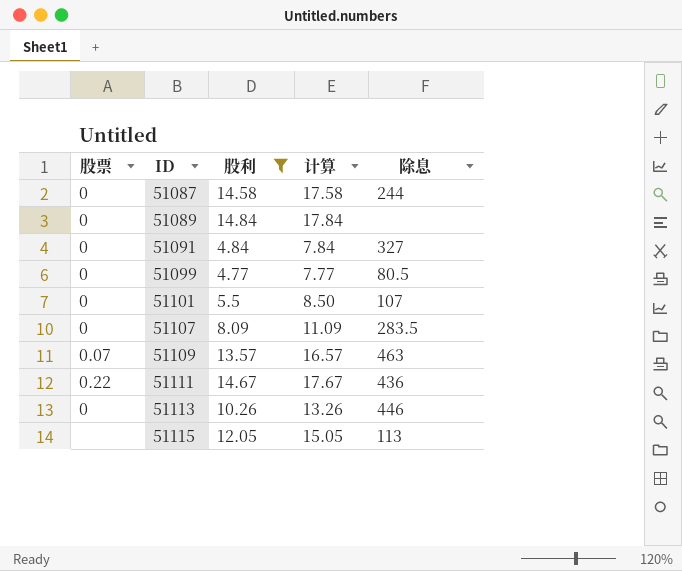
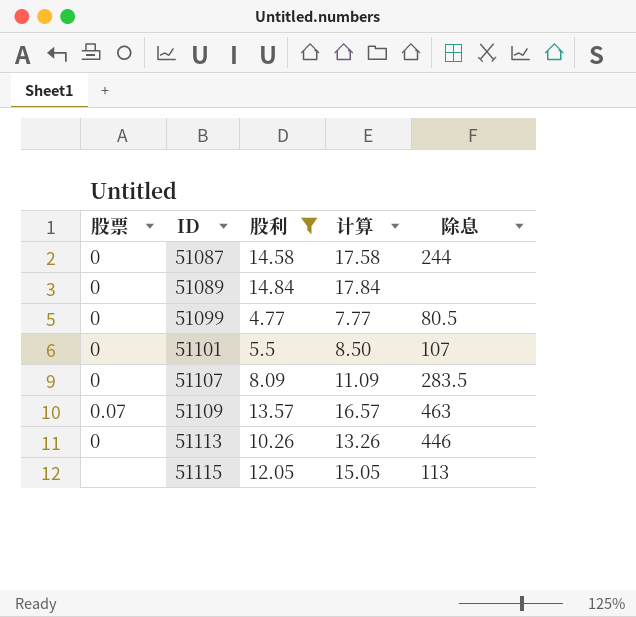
row 51091: 0 | 4.84 | 7.84 | 327 -> none
row 51111: 0.22 | 14.67 | 17.67 | 436 -> none

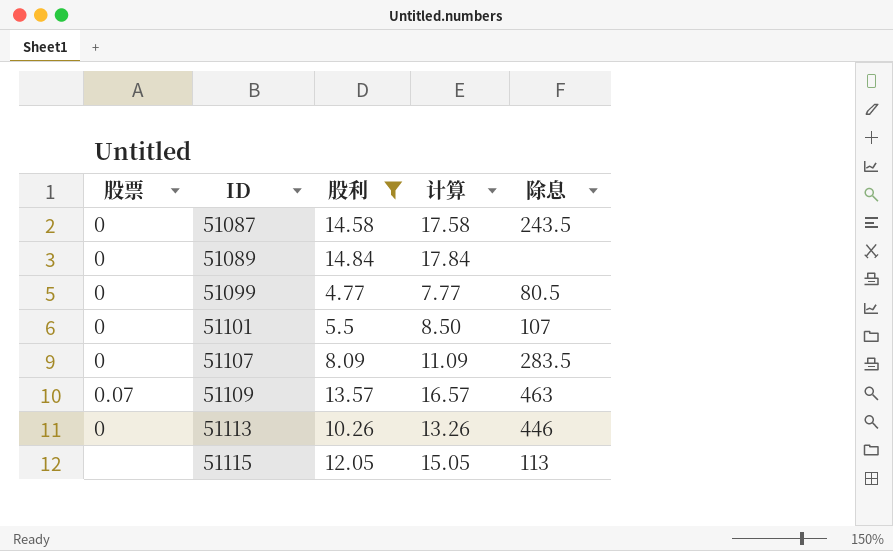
51087 | 除息: 244 -> 243.5

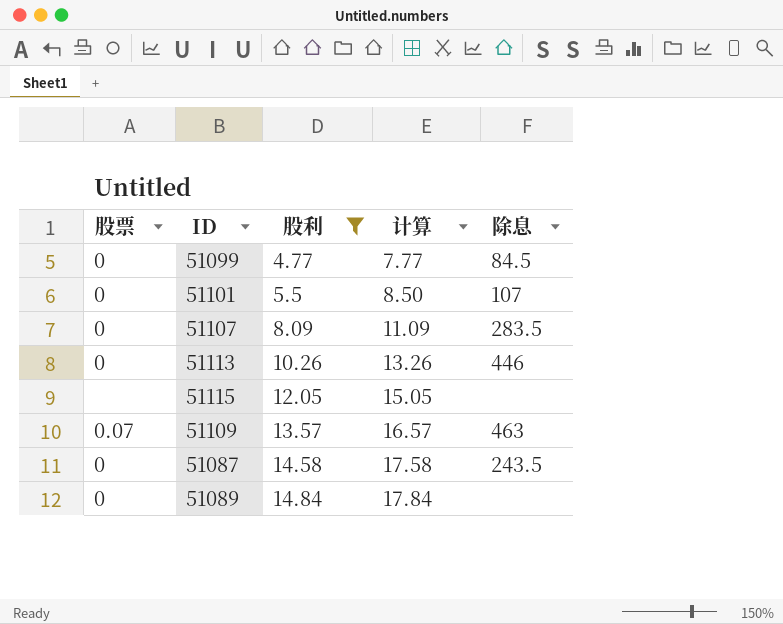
row order: ID ascending -> 股利 ascending
51099 | 除息: 80.5 -> 84.5
51115 | 除息: 113 -> none

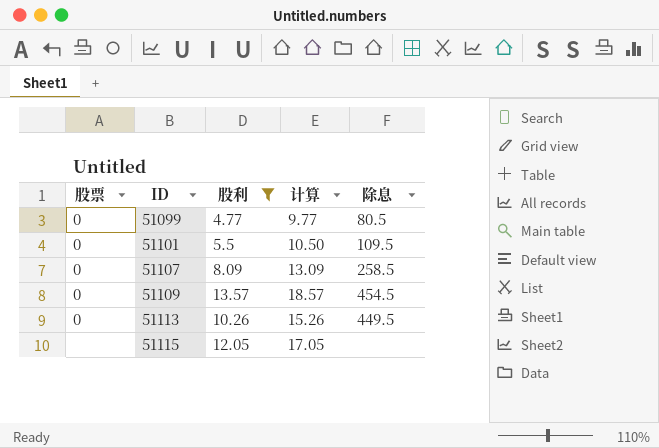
row order: 股利 ascending -> ID ascending
column 计算 | formula: [股利] + 3 -> [股利] + 5
row 51087: 0 | 14.58 | 17.58 | 243.5 -> none
row 51089: 0 | 14.84 | 17.84 | none -> none
51099 | 除息: 84.5 -> 80.5
51101 | 除息: 107 -> 109.5
51107 | 除息: 283.5 -> 258.5
51109 | 股票: 0.07 -> 0
51109 | 除息: 463 -> 454.5
51113 | 除息: 446 -> 449.5

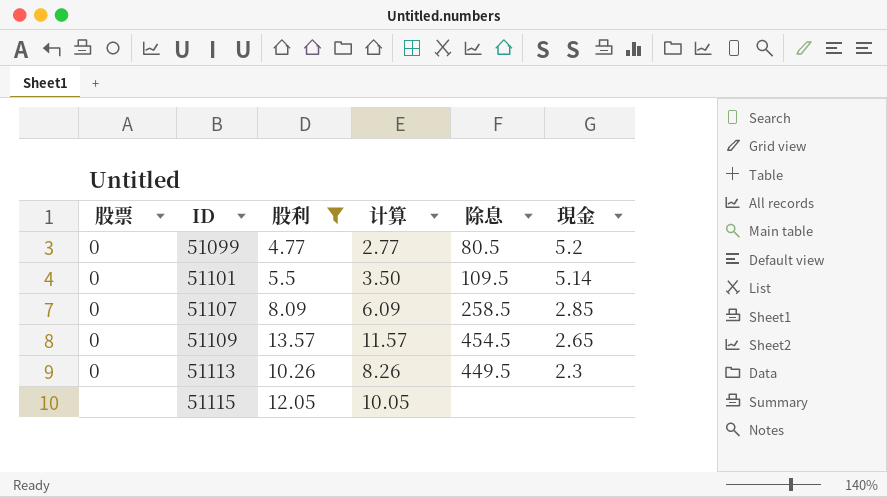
column 计算 | formula: [股利] + 5 -> [股利] - 2
column 現金 | position: none -> 6

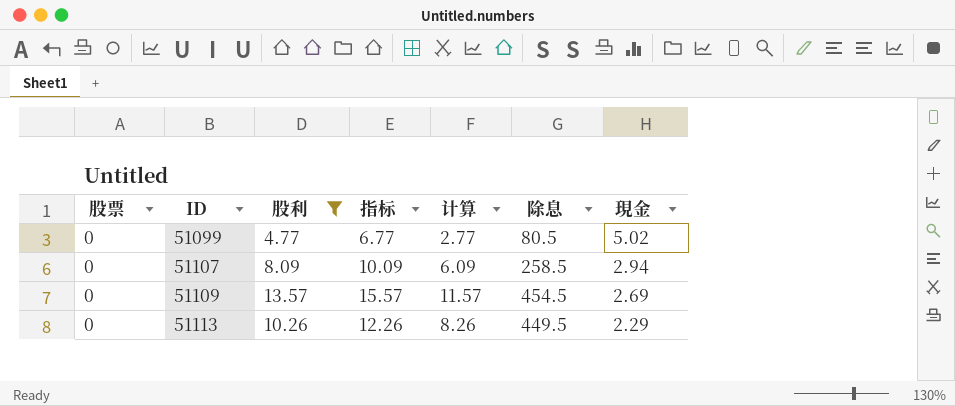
column 指标 | formula: none -> [股利] + 2
row 51101: 0 | 5.5 | 3.50 | 109.5 | 5.14 -> none
row 51115: none | 12.05 | 10.05 | none | none -> none
51099 | 現金: 5.2 -> 5.02
51107 | 現金: 2.85 -> 2.94
51109 | 現金: 2.65 -> 2.69
51113 | 現金: 2.3 -> 2.29

